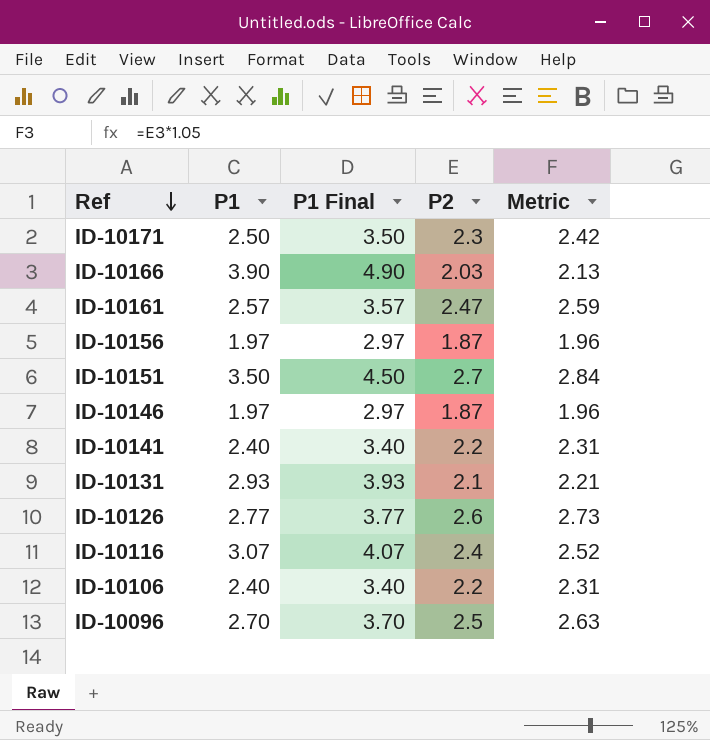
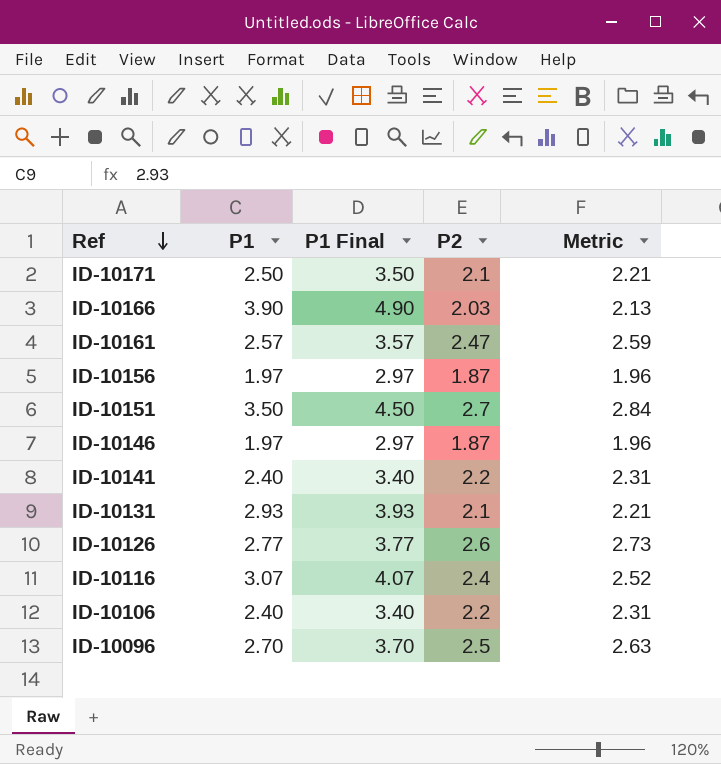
ID-10171 | P2: 2.3 -> 2.1
ID-10171 | Metric: 2.42 -> 2.21

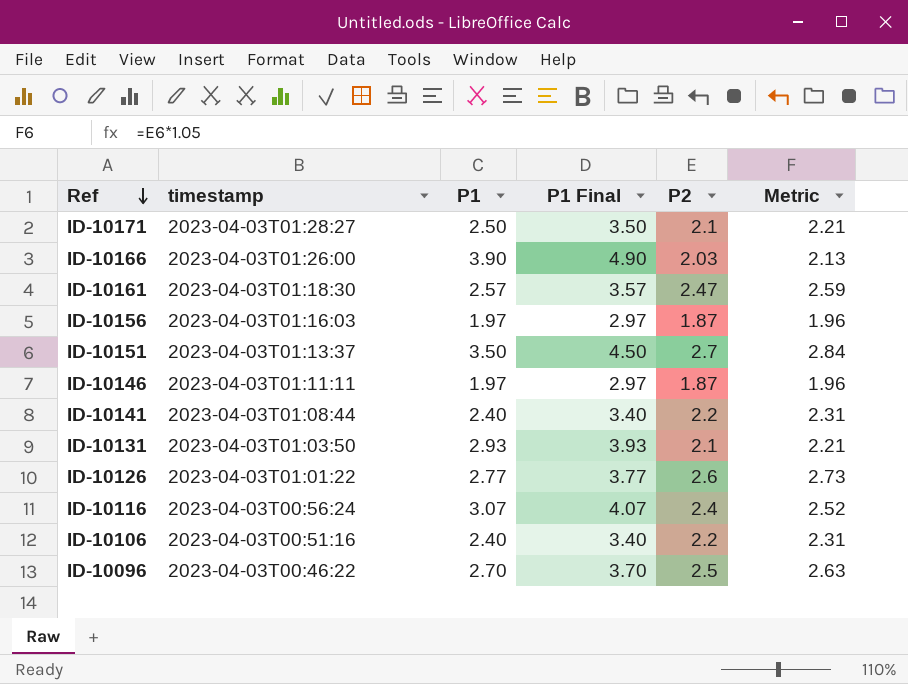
column timestamp | position: none -> 2

